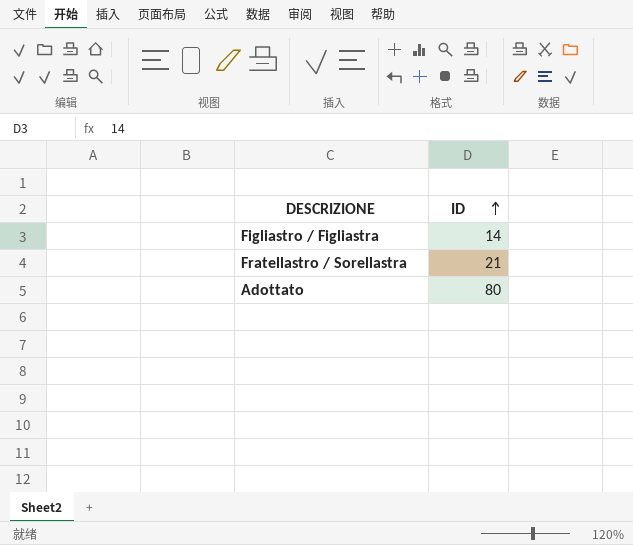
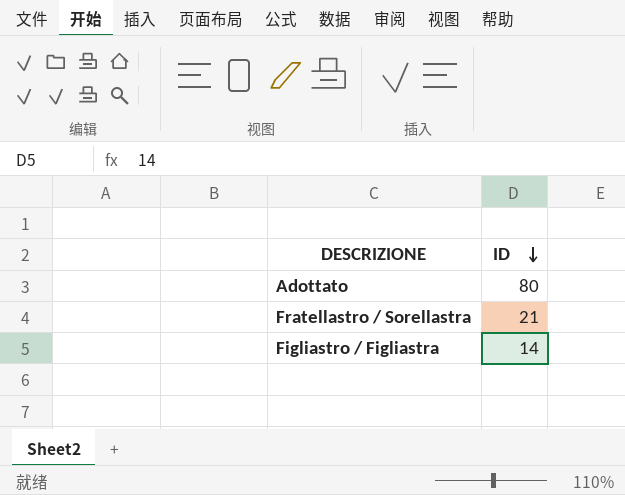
row order: ID ascending -> ID descending

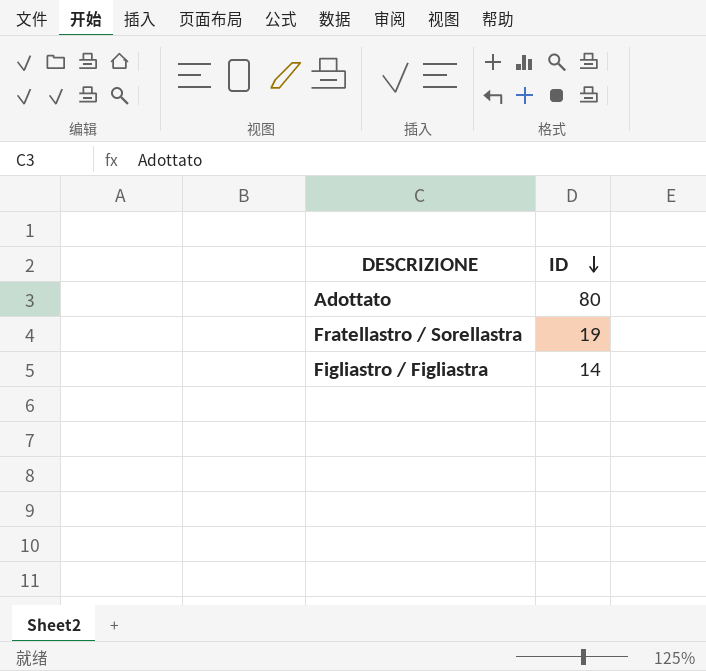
Fratellastro / Sorellastra | ID: 21 -> 19

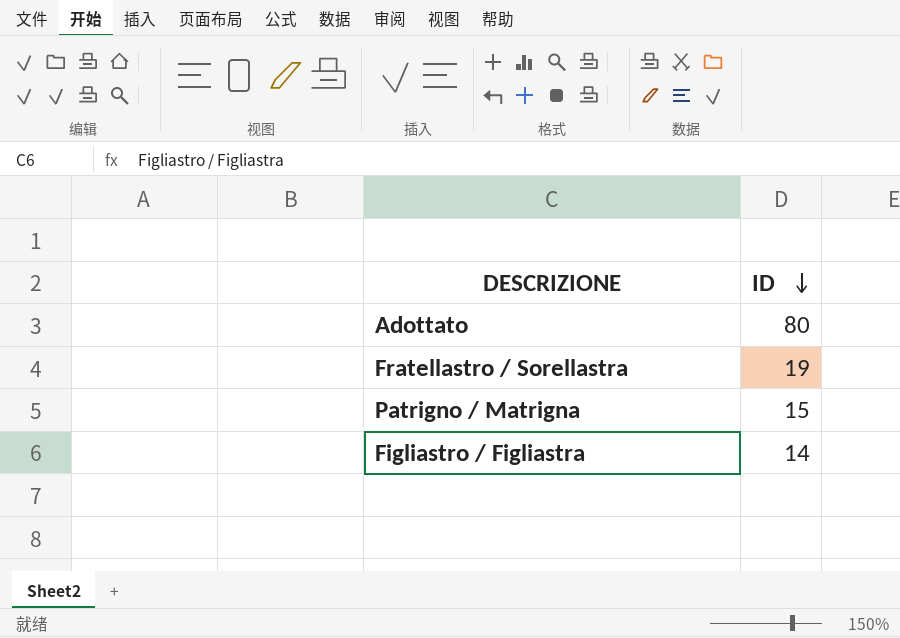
row Patrigno / Matrigna: none -> 15

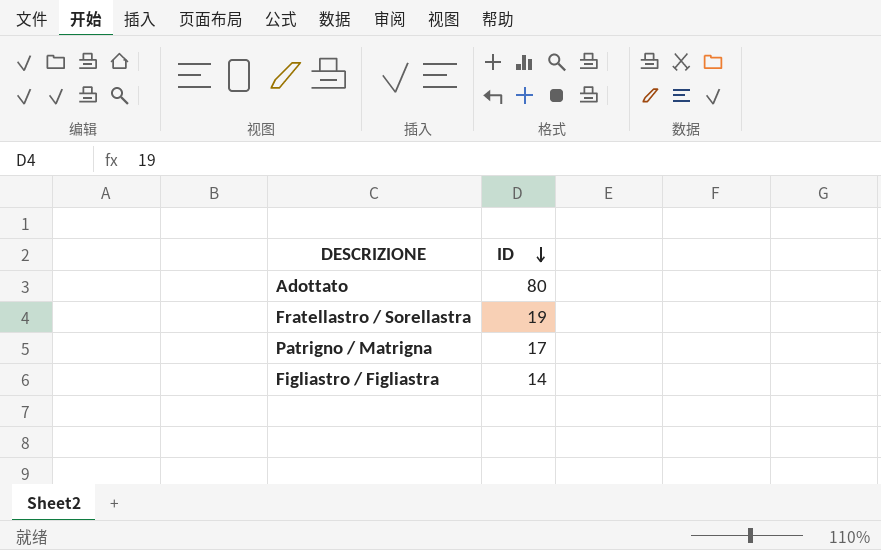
Patrigno / Matrigna | ID: 15 -> 17

